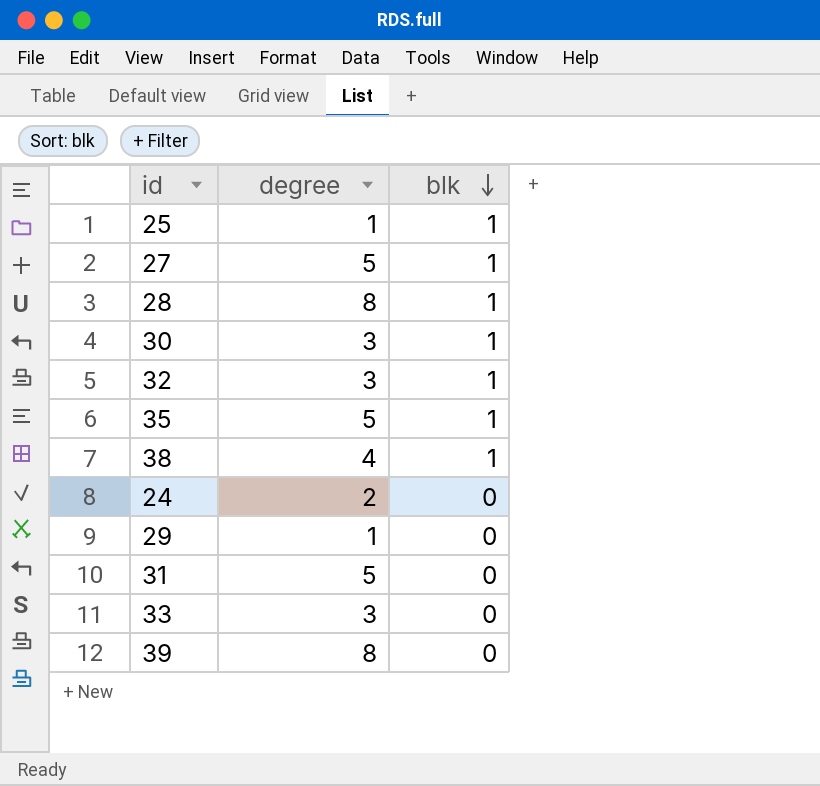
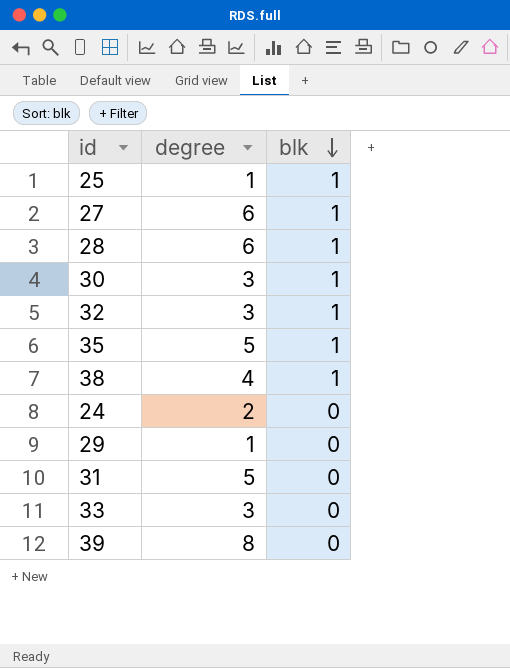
27 | degree: 5 -> 6
28 | degree: 8 -> 6

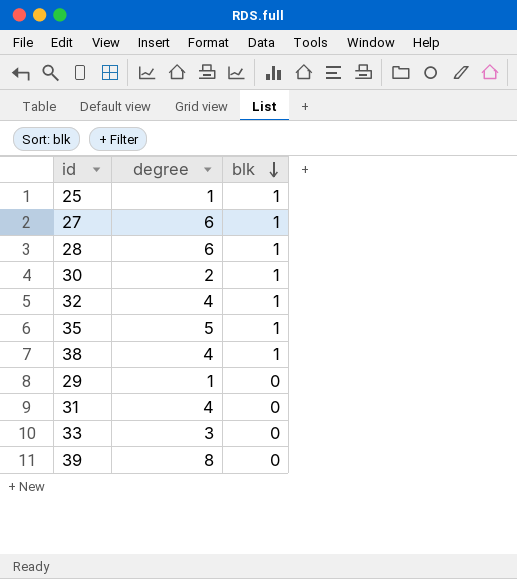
row 24: 2 | 0 -> none
30 | degree: 3 -> 2
32 | degree: 3 -> 4
31 | degree: 5 -> 4

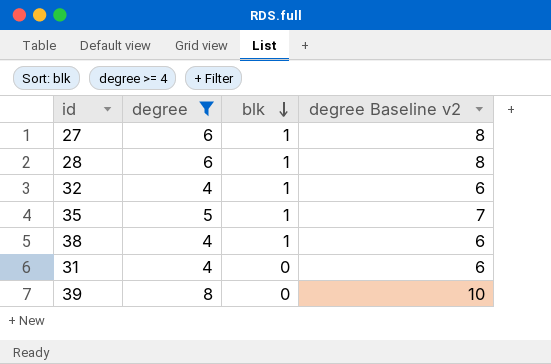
filter: none -> degree >= 4
column degree Baseline v2 | formula: none -> [degree] + 2

